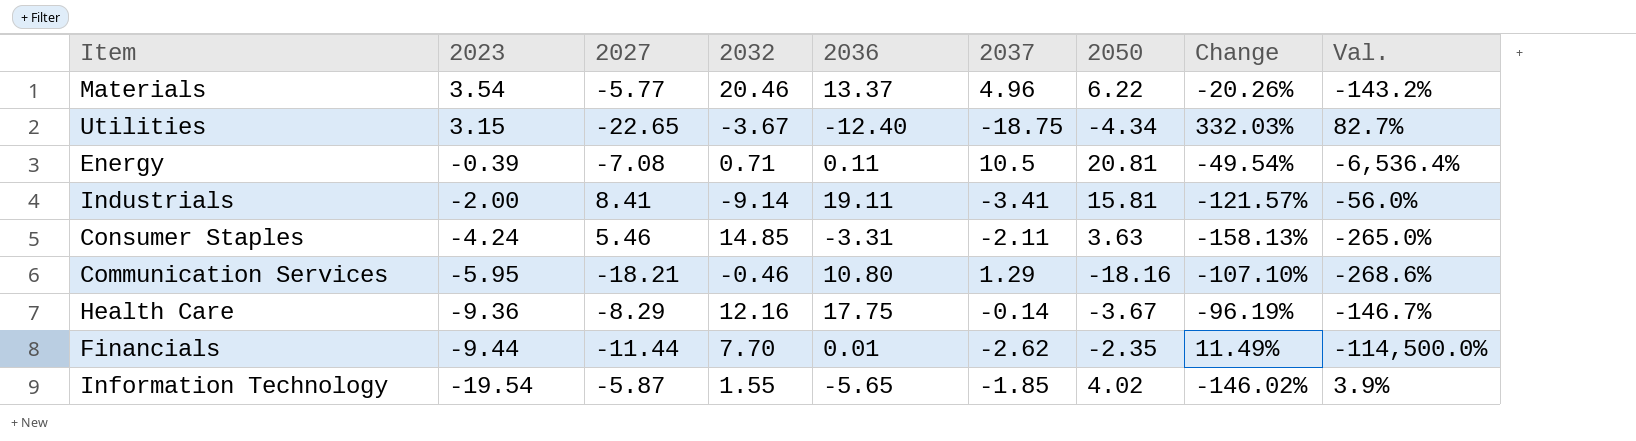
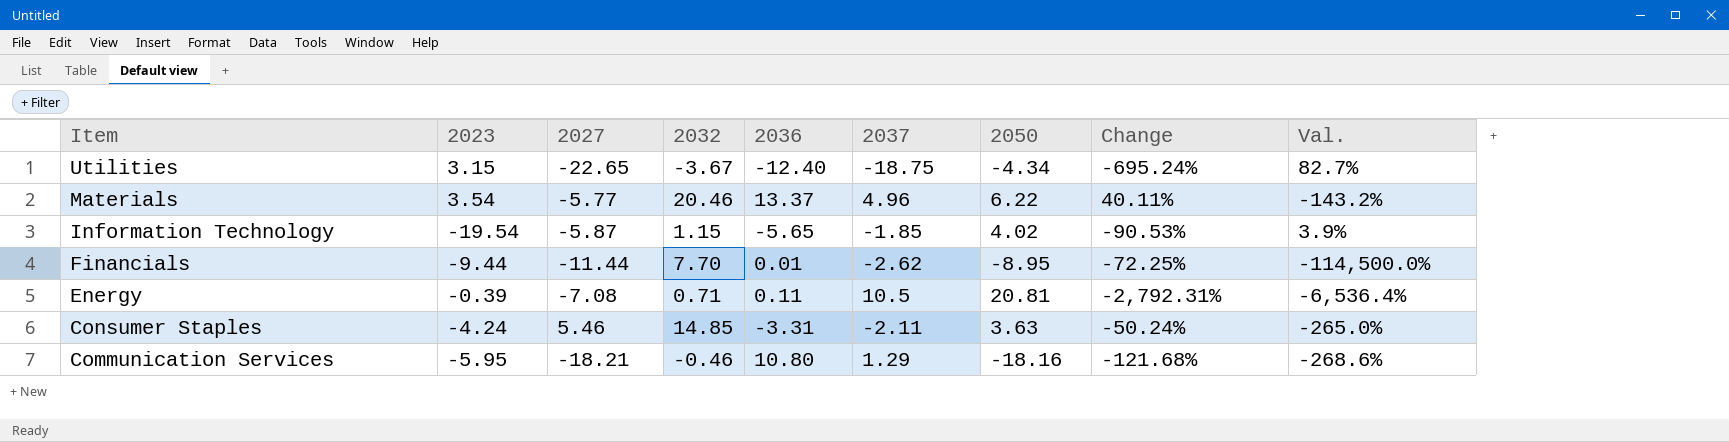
row order: 2023 descending -> Item descending
column Change | formula: ([2037] - [2050]) / [2050] -> ([2037] - [2023]) / [2023]
row Industrials: -2.00 | 8.41 | -9.14 | 19.11 | -3.41 | 15.81 | -121.57% | -56.0% -> none
row Health Care: -9.36 | -8.29 | 12.16 | 17.75 | -0.14 | -3.67 | -96.19% | -146.7% -> none
Information Technology | 2032: 1.55 -> 1.15
Financials | 2050: -2.35 -> -8.95

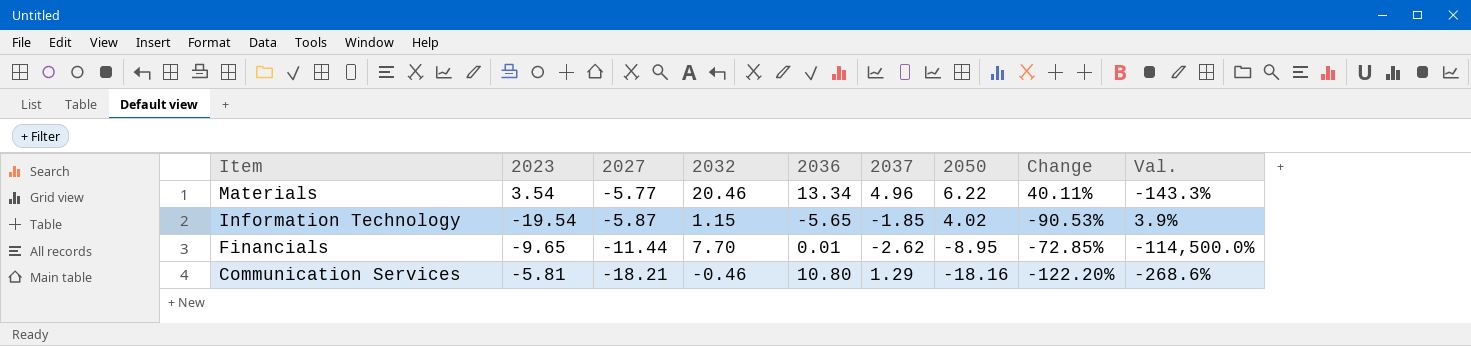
row Utilities: 3.15 | -22.65 | -3.67 | -12.40 | -18.75 | -4.34 | -695.24% | 82.7% -> none
row Energy: -0.39 | -7.08 | 0.71 | 0.11 | 10.5 | 20.81 | -2,792.31% | -6,536.4% -> none
row Consumer Staples: -4.24 | 5.46 | 14.85 | -3.31 | -2.11 | 3.63 | -50.24% | -265.0% -> none
Materials | 2036: 13.37 -> 13.34
Materials | Val.: -143.2% -> -143.3%
Financials | 2023: -9.44 -> -9.65
Financials | Change: -72.25% -> -72.85%
Communication Services | 2023: -5.95 -> -5.81
Communication Services | Change: -121.68% -> -122.20%

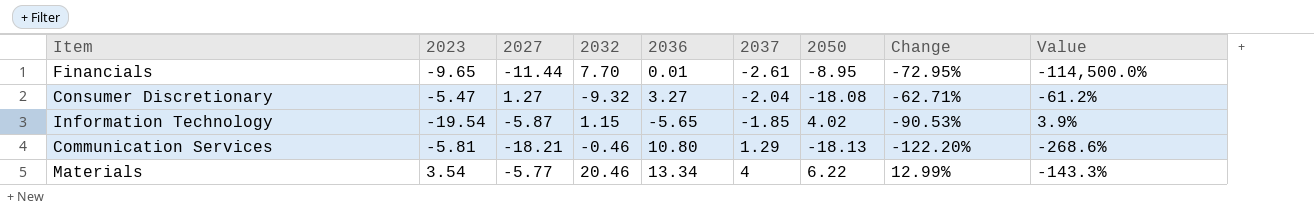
row order: Item descending -> 2037 ascending
column name: Val. -> Value
Financials | 2037: -2.62 -> -2.61
Financials | Change: -72.85% -> -72.95%
row Consumer Discretionary: none -> -5.47 | 1.27 | -9.32 | 3.27 | -2.04 | -18.08 | -62.71% | -61.2%
Communication Services | 2050: -18.16 -> -18.13
Materials | 2037: 4.96 -> 4
Materials | Change: 40.11% -> 12.99%

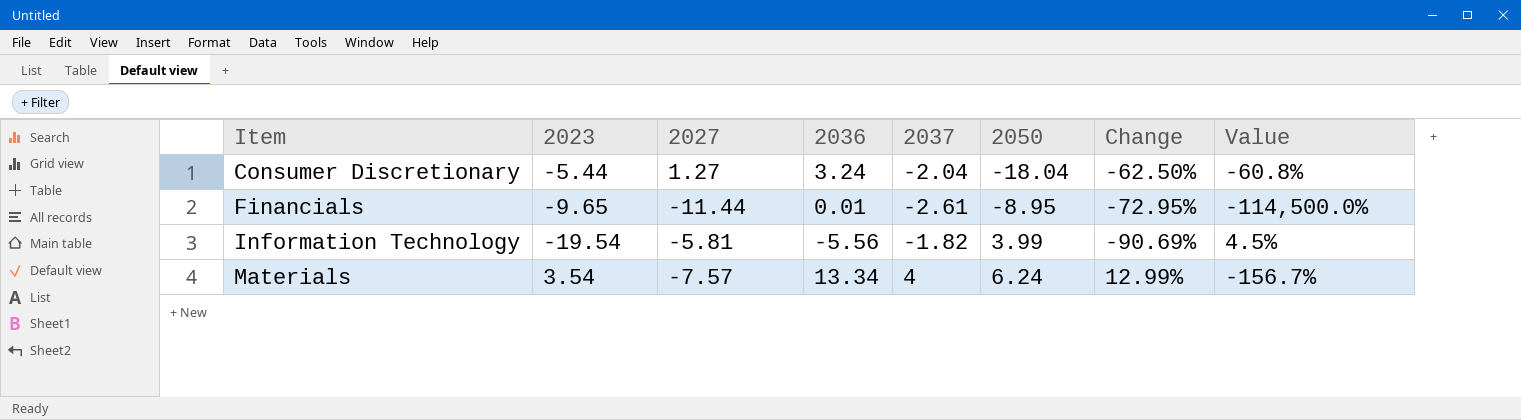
row order: 2037 ascending -> Item ascending
column 2032 | position: 4 -> none
row Communication Services: -5.81 | -18.21 | -0.46 | 10.80 | 1.29 | -18.13 | -122.20% | -268.6% -> none
Consumer Discretionary | 2023: -5.47 -> -5.44
Consumer Discretionary | 2036: 3.27 -> 3.24
Consumer Discretionary | 2050: -18.08 -> -18.04
Consumer Discretionary | Change: -62.71% -> -62.50%
Consumer Discretionary | Value: -61.2% -> -60.8%
Information Technology | 2027: -5.87 -> -5.81
Information Technology | 2036: -5.65 -> -5.56
Information Technology | 2037: -1.85 -> -1.82
Information Technology | 2050: 4.02 -> 3.99
Information Technology | Change: -90.53% -> -90.69%
Information Technology | Value: 3.9% -> 4.5%
Materials | 2027: -5.77 -> -7.57
Materials | 2050: 6.22 -> 6.24
Materials | Value: -143.3% -> -156.7%

